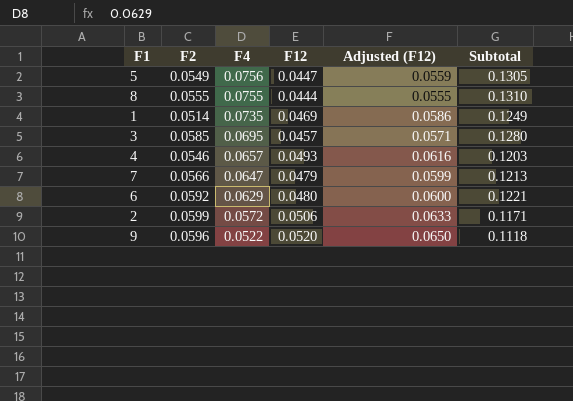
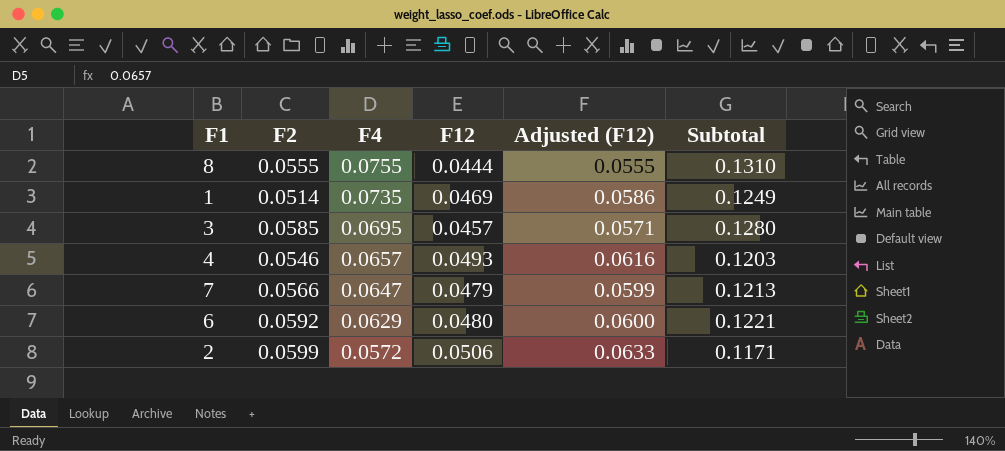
row 5: 0.0549 | 0.0756 | 0.0447 | 0.0559 | 0.1305 -> none
row 9: 0.0596 | 0.0522 | 0.0520 | 0.0650 | 0.1118 -> none

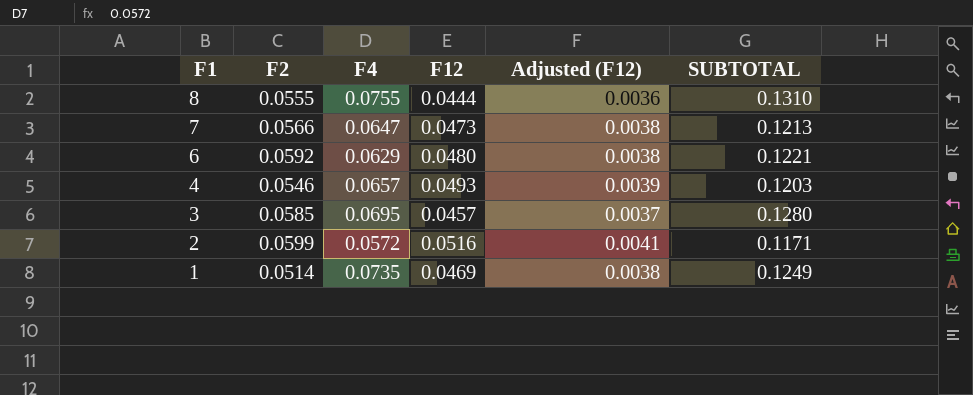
row order: F4 descending -> F1 descending
column Adjusted (F12) | formula: [F12] * 1.25 -> [F12] * 0.08
column name: Subtotal -> SUBTOTAL
7 | F12: 0.0479 -> 0.0473
2 | F12: 0.0506 -> 0.0516

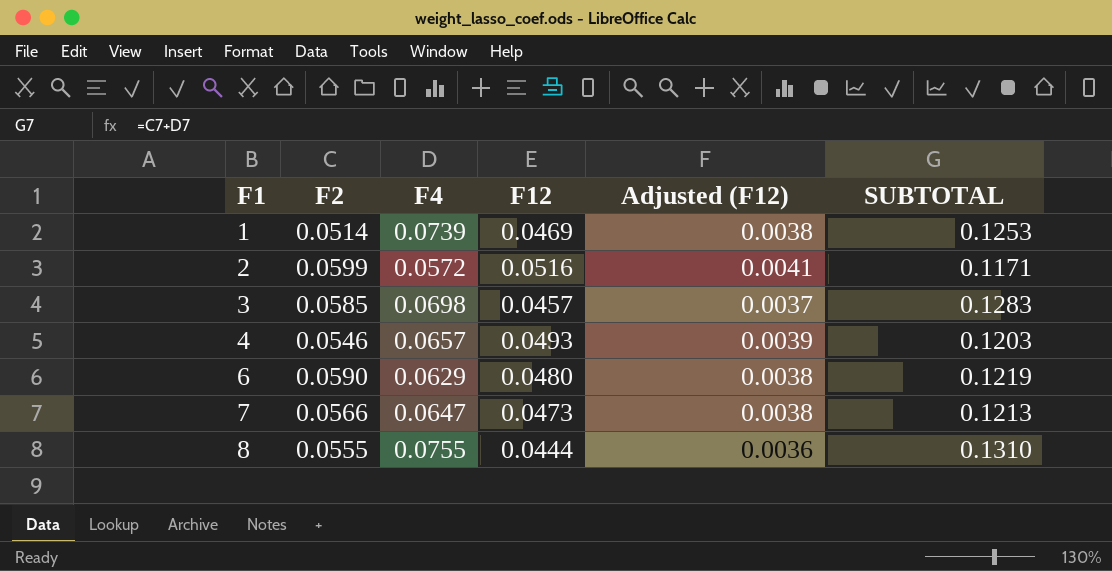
row order: F1 descending -> F1 ascending
1 | F4: 0.0735 -> 0.0739
1 | SUBTOTAL: 0.1249 -> 0.1253
3 | F4: 0.0695 -> 0.0698
3 | SUBTOTAL: 0.1280 -> 0.1283
6 | F2: 0.0592 -> 0.0590
6 | SUBTOTAL: 0.1221 -> 0.1219

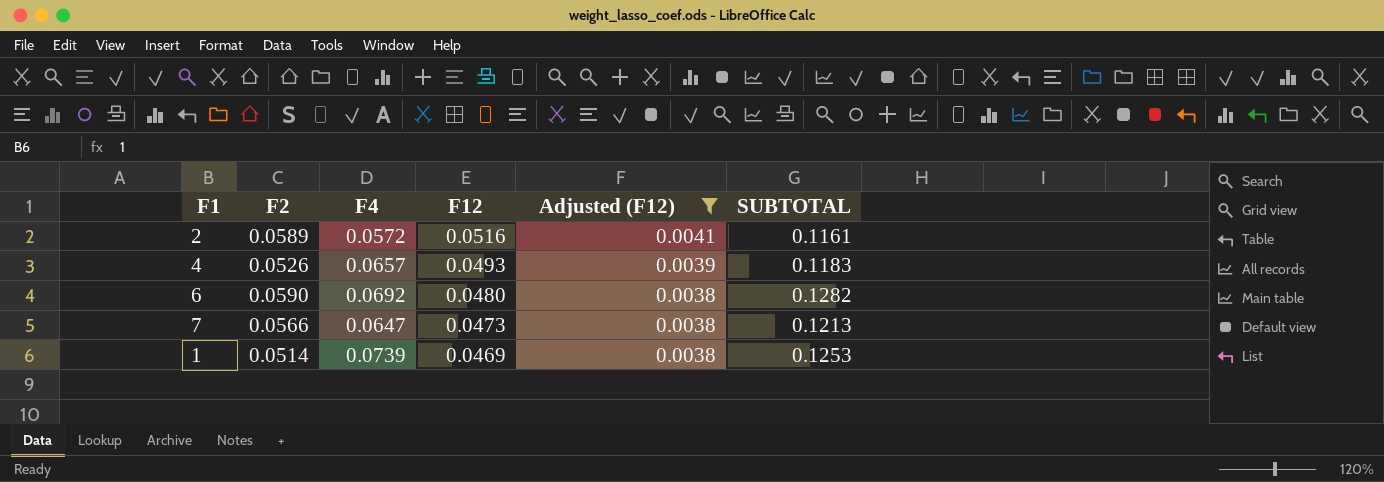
filter: none -> Adjusted (F12) >= 0.0038
row order: F1 ascending -> F12 descending
2 | F2: 0.0599 -> 0.0589
2 | SUBTOTAL: 0.1171 -> 0.1161
4 | F2: 0.0546 -> 0.0526
4 | SUBTOTAL: 0.1203 -> 0.1183
6 | F4: 0.0629 -> 0.0692
6 | SUBTOTAL: 0.1219 -> 0.1282

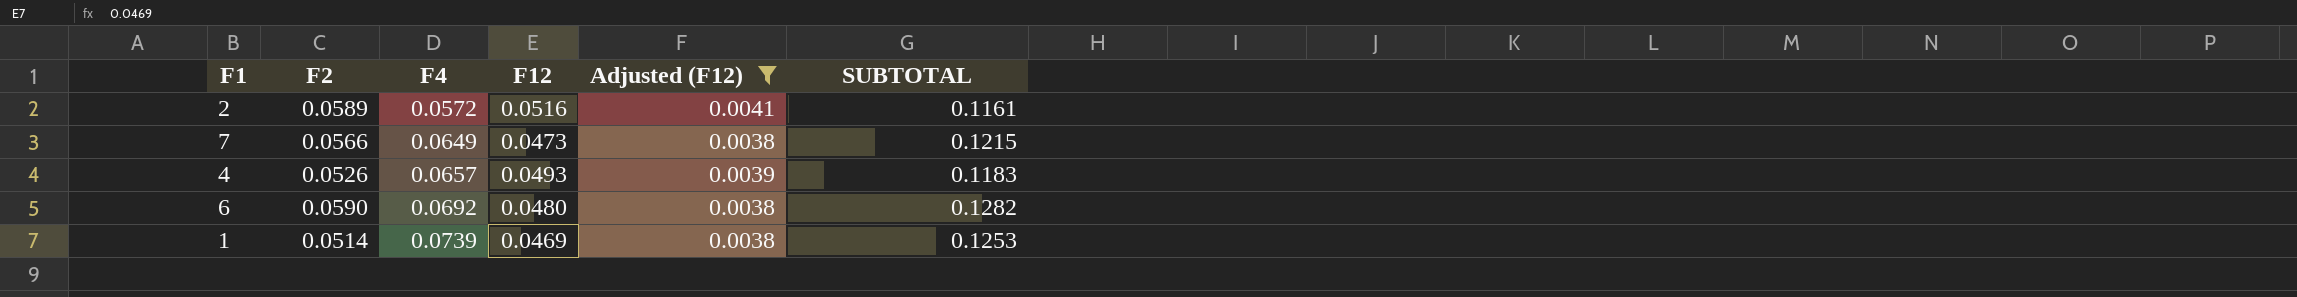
row order: F12 descending -> F4 ascending
7 | F4: 0.0647 -> 0.0649
7 | SUBTOTAL: 0.1213 -> 0.1215

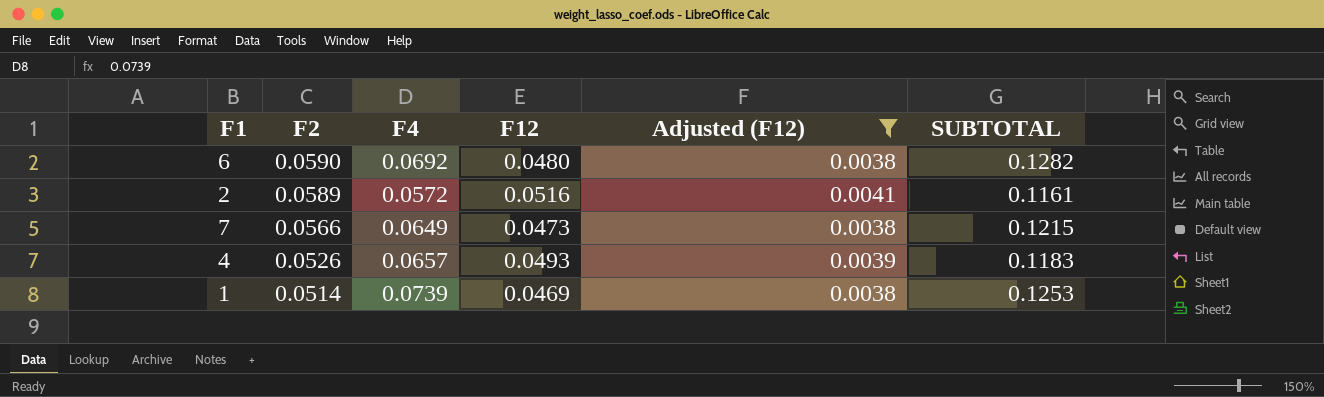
row order: F4 ascending -> F2 descending

